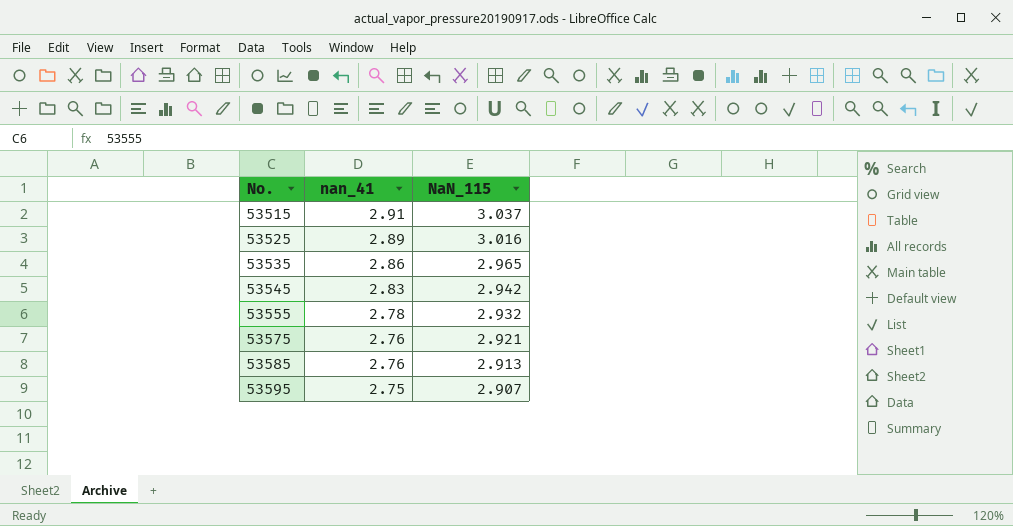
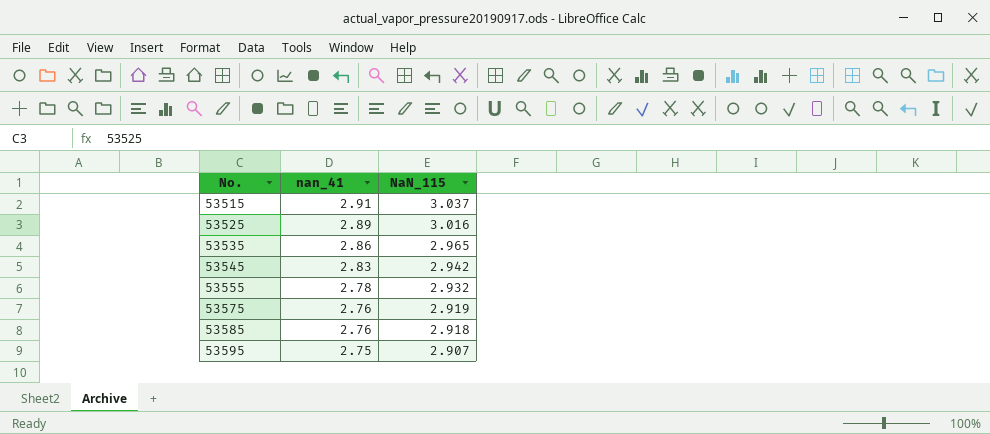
53575 | NaN_115: 2.921 -> 2.919
53585 | NaN_115: 2.913 -> 2.918

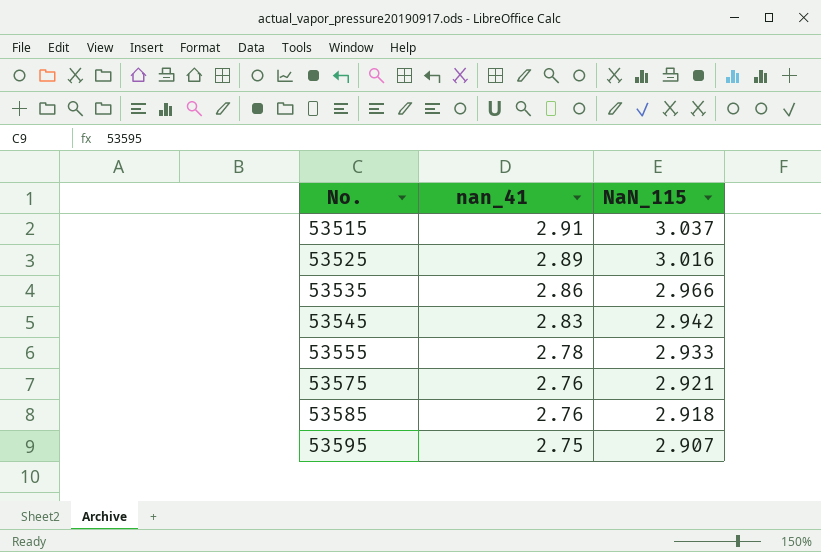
53535 | NaN_115: 2.965 -> 2.966
53555 | NaN_115: 2.932 -> 2.933
53575 | NaN_115: 2.919 -> 2.921

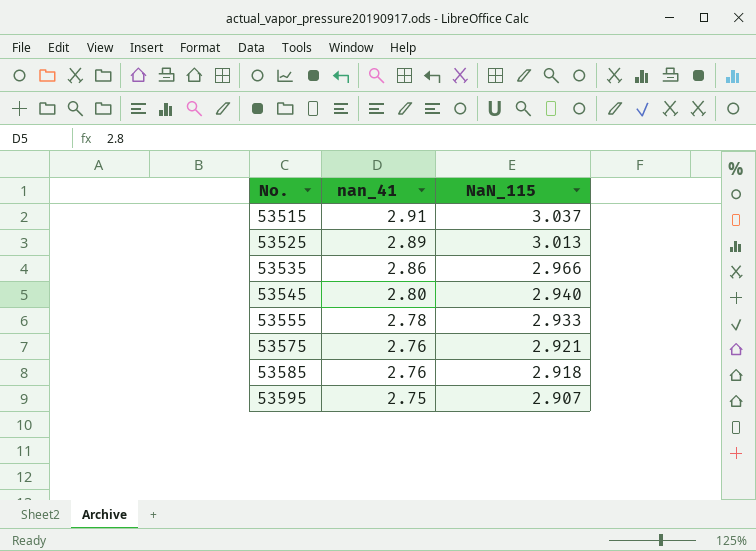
53525 | NaN_115: 3.016 -> 3.013
53545 | nan_41: 2.83 -> 2.80
53545 | NaN_115: 2.942 -> 2.940

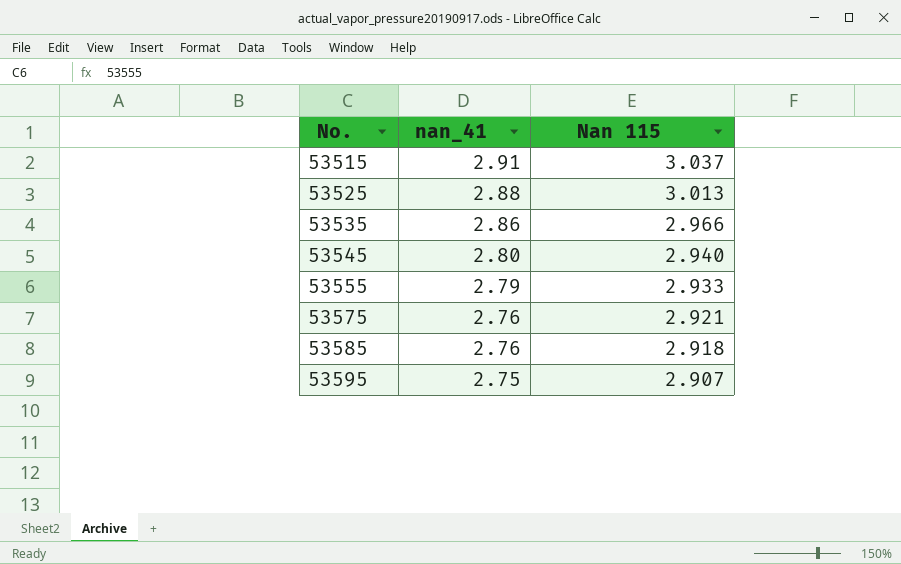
column name: NaN_115 -> Nan 115
53525 | nan_41: 2.89 -> 2.88
53555 | nan_41: 2.78 -> 2.79

